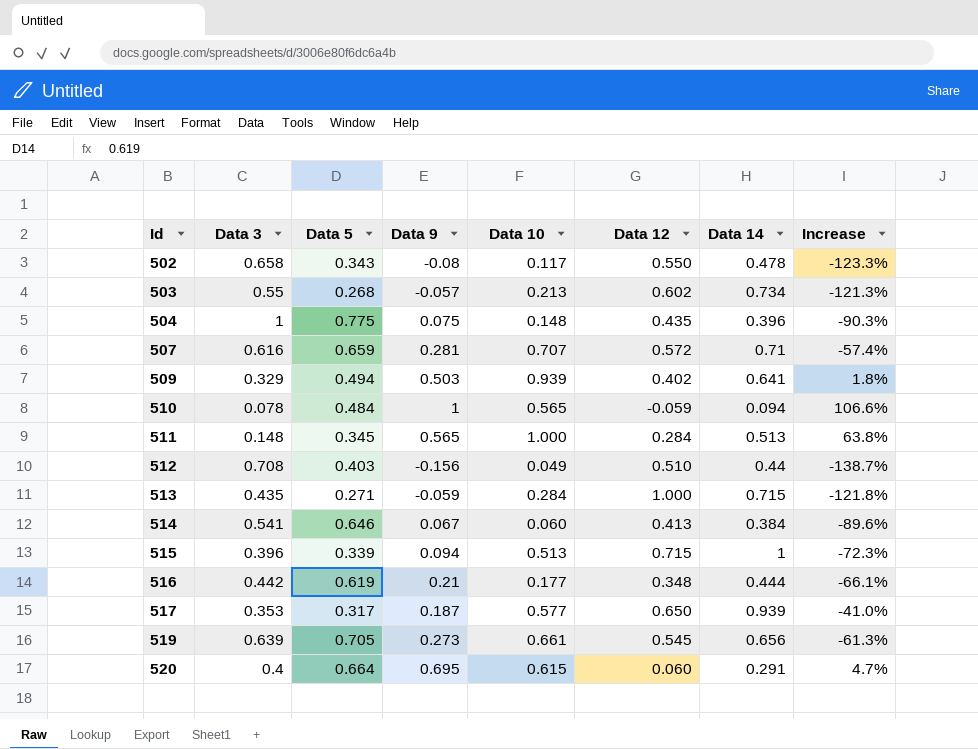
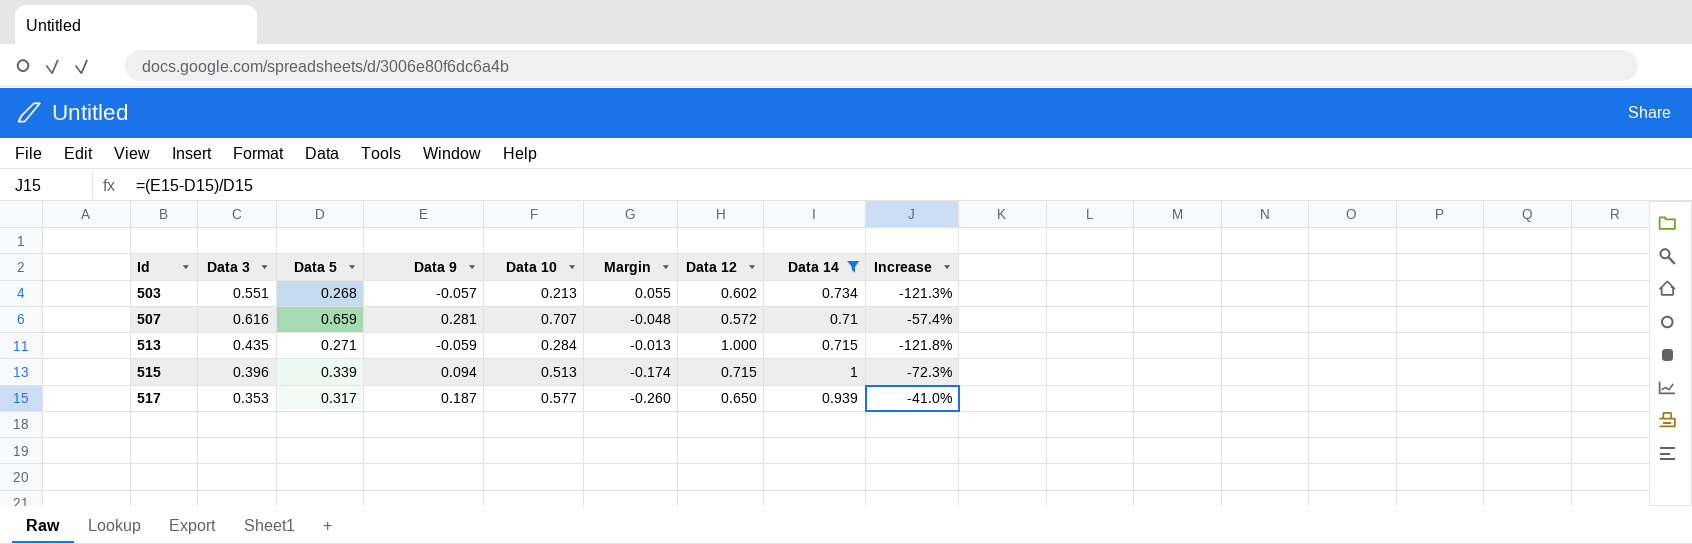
filter: none -> Data 14 >= 0.71
column Margin | formula: none -> [Data 5] - [Data 10]
503 | Data 3: 0.55 -> 0.551

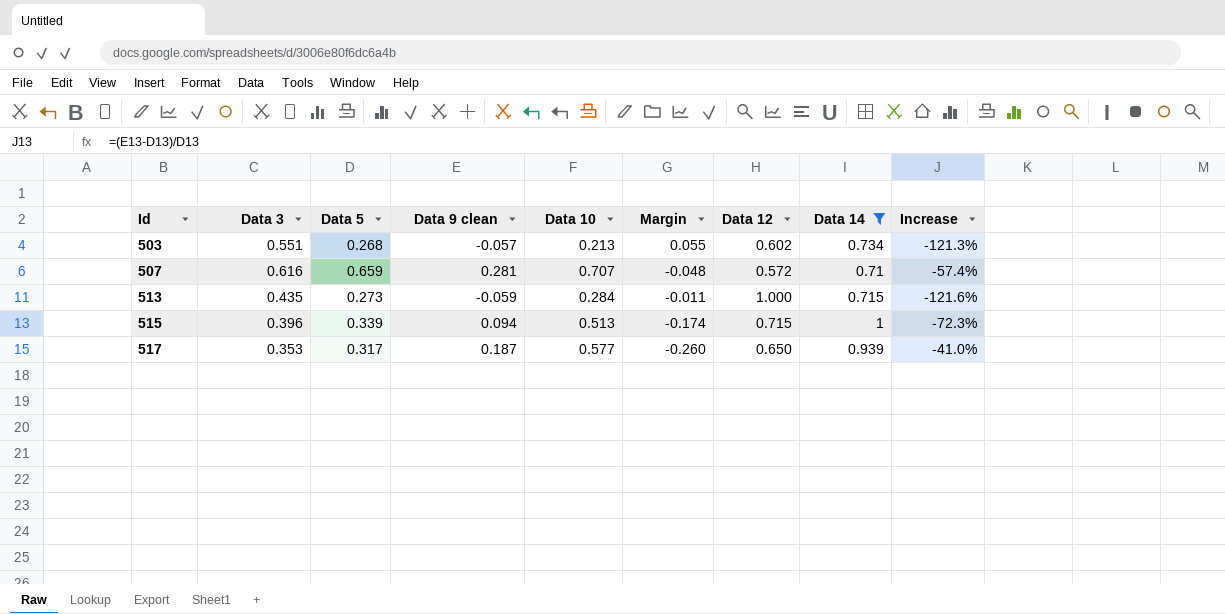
column name: Data 9 -> Data 9 clean
513 | Data 5: 0.271 -> 0.273
513 | Margin: -0.013 -> -0.011
513 | Increase: -121.8% -> -121.6%

